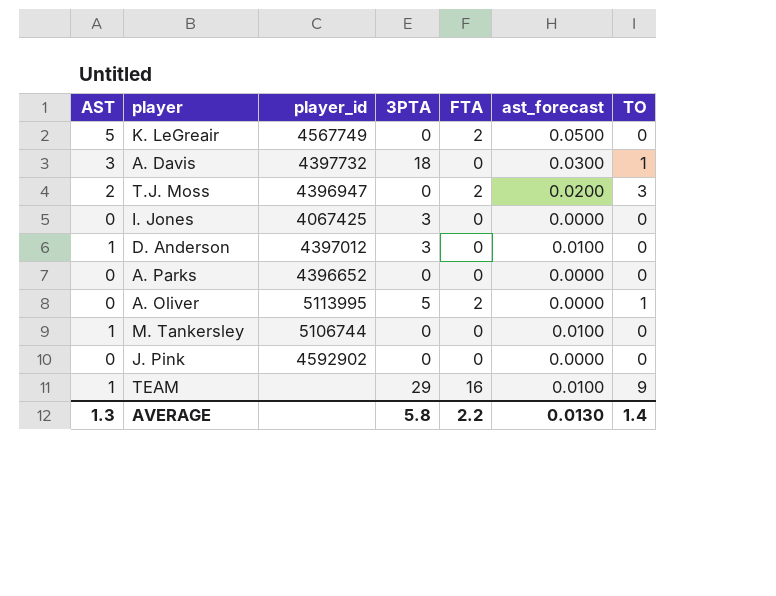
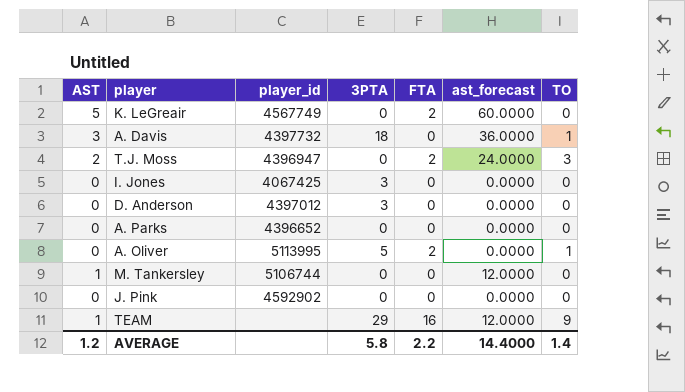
column ast_forecast | formula: [AST] * 0.01 -> [AST] * 12
D. Anderson | AST: 1 -> 0
AVERAGE | AST: 1.3 -> 1.2
AVERAGE | ast_forecast: 0.0130 -> 14.4000

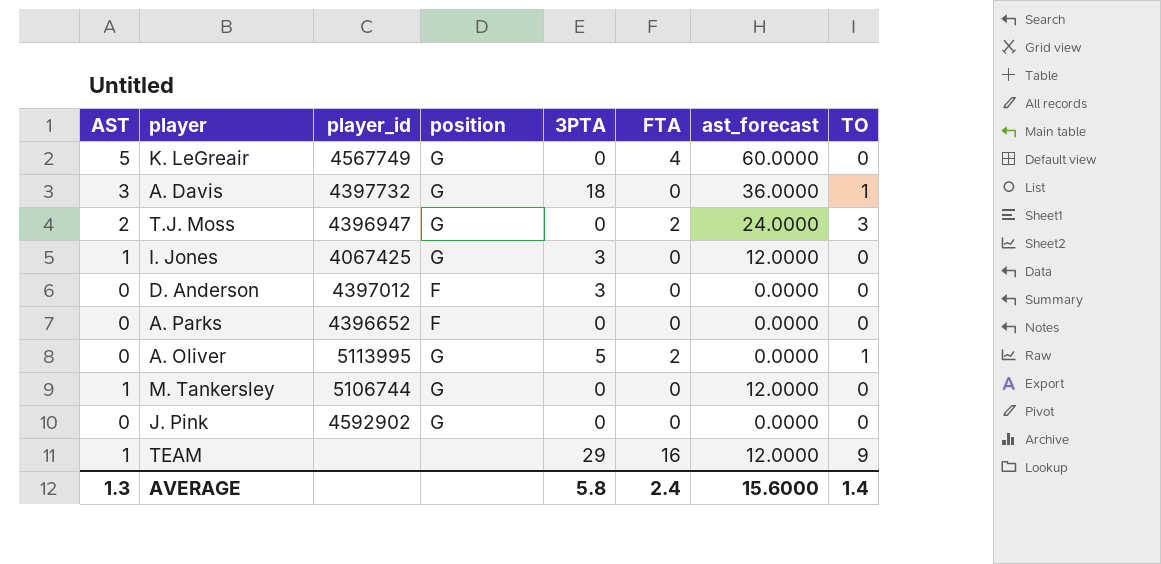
column position | position: none -> 4
K. LeGreair | FTA: 2 -> 4
I. Jones | AST: 0 -> 1
I. Jones | ast_forecast: 0.0000 -> 12.0000
AVERAGE | AST: 1.2 -> 1.3
AVERAGE | FTA: 2.2 -> 2.4
AVERAGE | ast_forecast: 14.4000 -> 15.6000

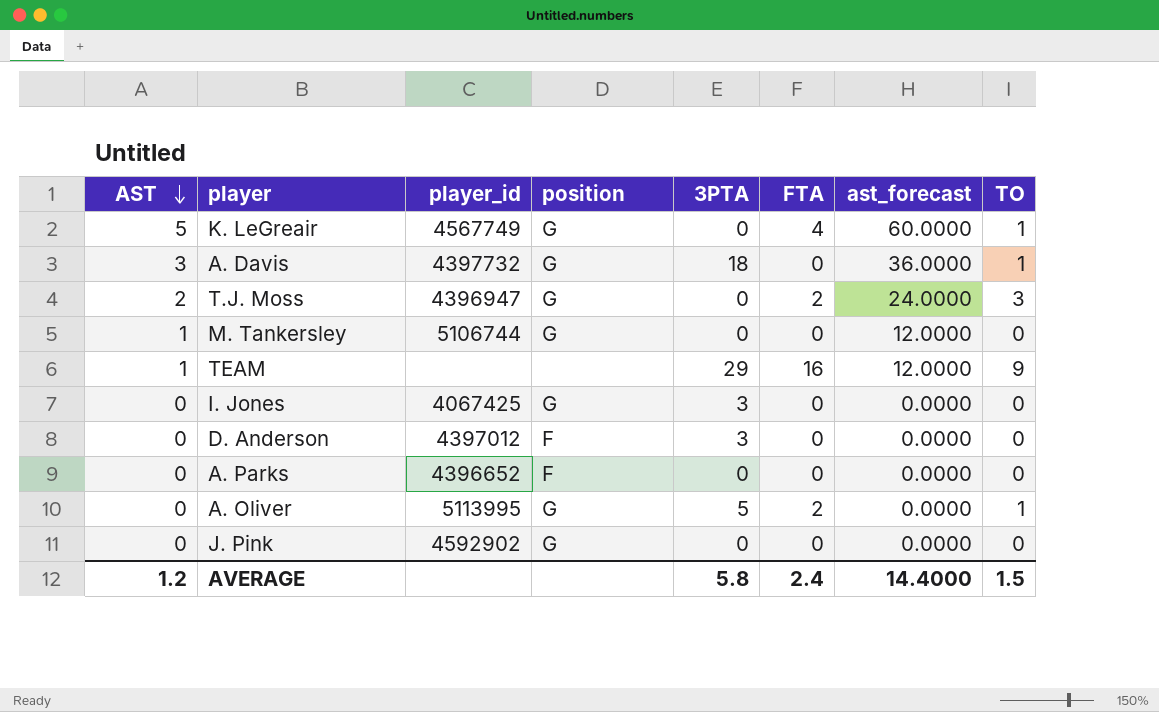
row order: none -> AST descending
K. LeGreair | TO: 0 -> 1
I. Jones | AST: 1 -> 0
I. Jones | ast_forecast: 12.0000 -> 0.0000
AVERAGE | AST: 1.3 -> 1.2
AVERAGE | ast_forecast: 15.6000 -> 14.4000
AVERAGE | TO: 1.4 -> 1.5

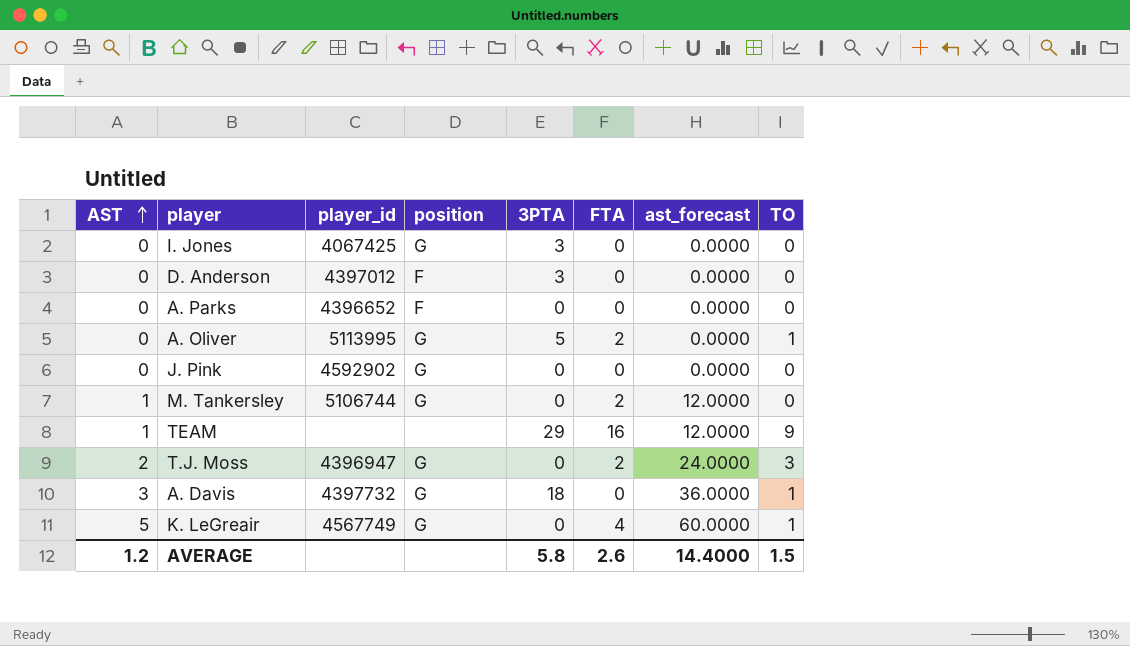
row order: AST descending -> AST ascending
M. Tankersley | FTA: 0 -> 2
AVERAGE | FTA: 2.4 -> 2.6

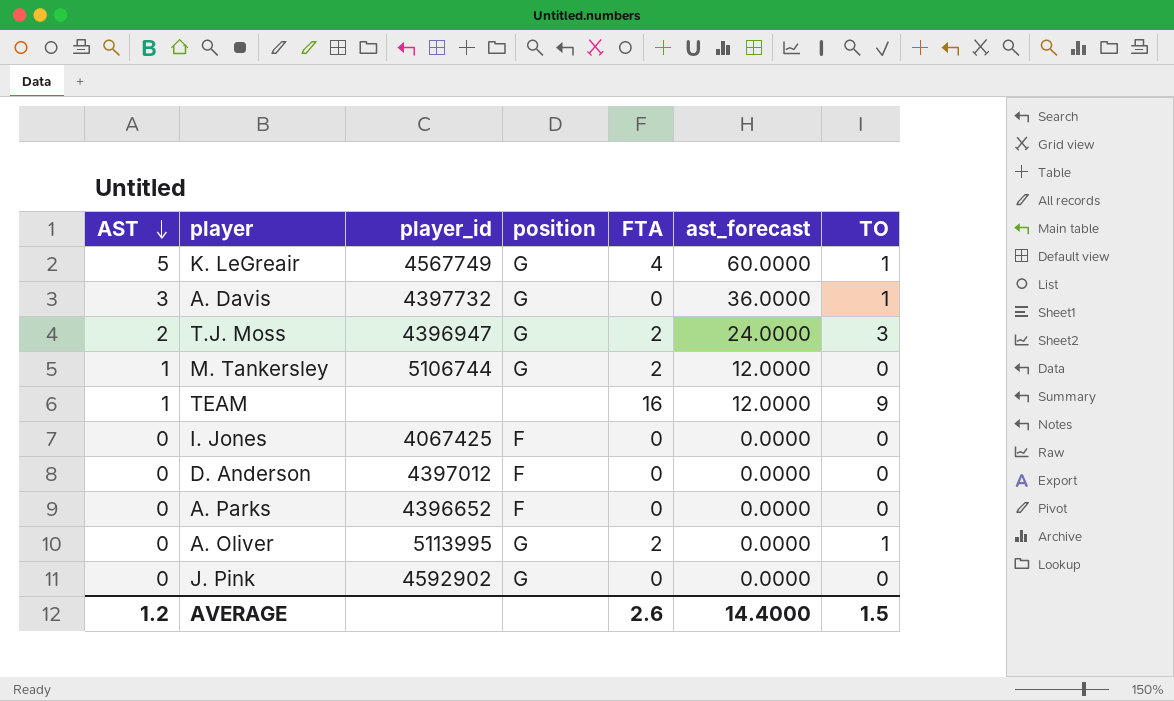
row order: AST ascending -> AST descending
column 3PTA | position: 5 -> none
I. Jones | position: G -> F

